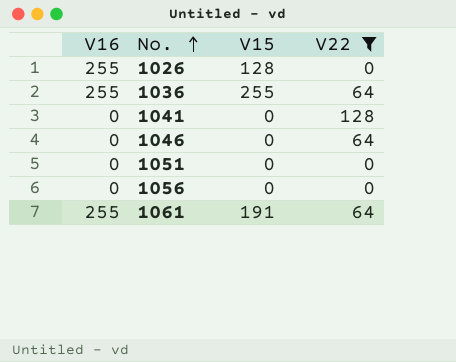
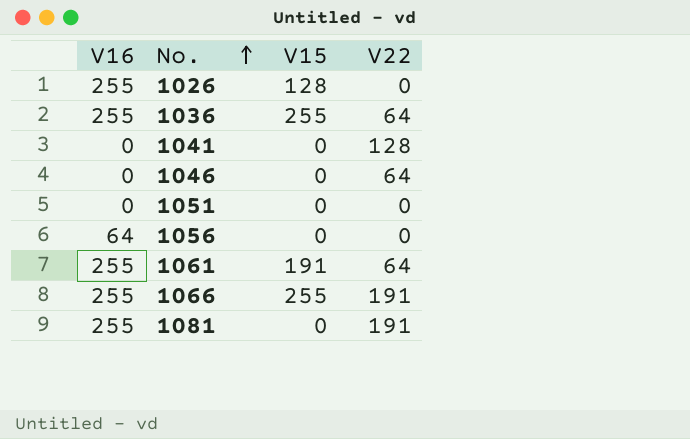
filter: V22 != 191 -> none
1056 | V16: 0 -> 64

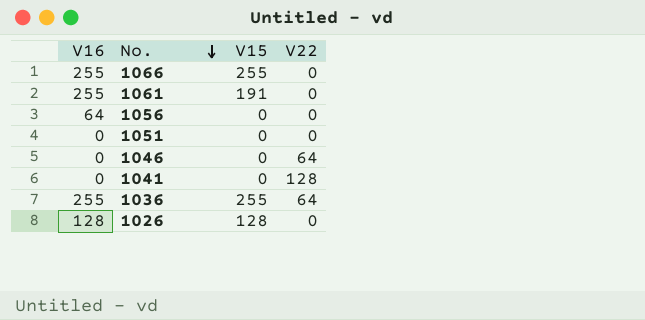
row order: No. ascending -> No. descending
row 1081: 255 | 0 | 191 -> none
1066 | V22: 191 -> 0
1061 | V22: 64 -> 0
1026 | V16: 255 -> 128

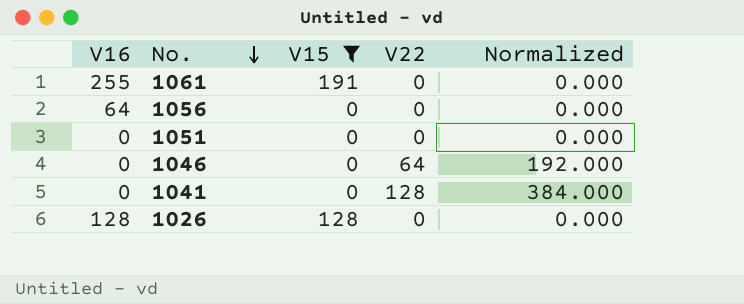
filter: none -> V15 != 255
column Normalized | formula: none -> [V22] * 3

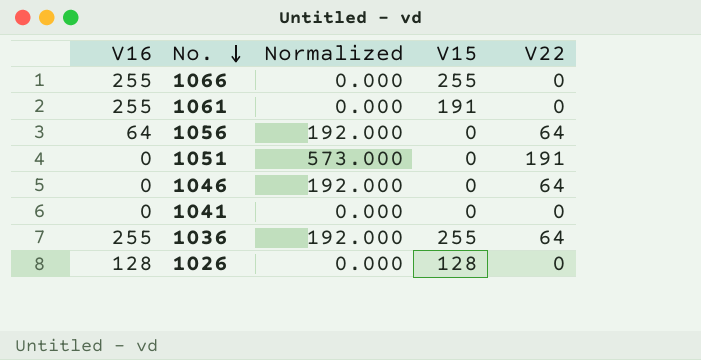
filter: V15 != 255 -> none
column Normalized | position: 5 -> 3
1056 | Normalized: 0.000 -> 192.000
1056 | V22: 0 -> 64
1051 | Normalized: 0.000 -> 573.000
1051 | V22: 0 -> 191
1041 | Normalized: 384.000 -> 0.000
1041 | V22: 128 -> 0

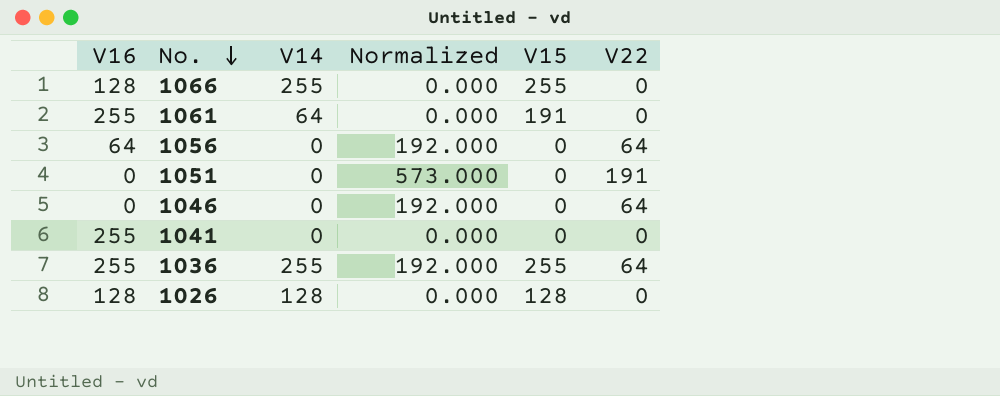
column V14 | position: none -> 3
1066 | V16: 255 -> 128
1041 | V16: 0 -> 255

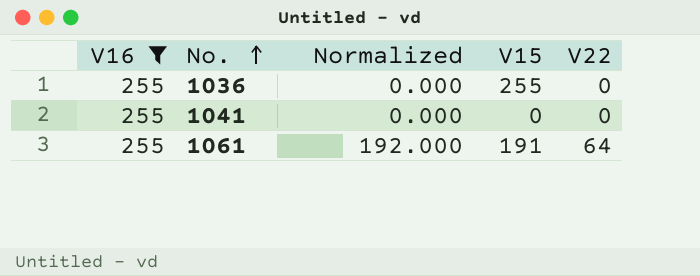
filter: none -> V16 = 255
row order: No. descending -> No. ascending
column V14 | position: 3 -> none
1036 | Normalized: 192.000 -> 0.000
1036 | V22: 64 -> 0
1061 | Normalized: 0.000 -> 192.000
1061 | V22: 0 -> 64

